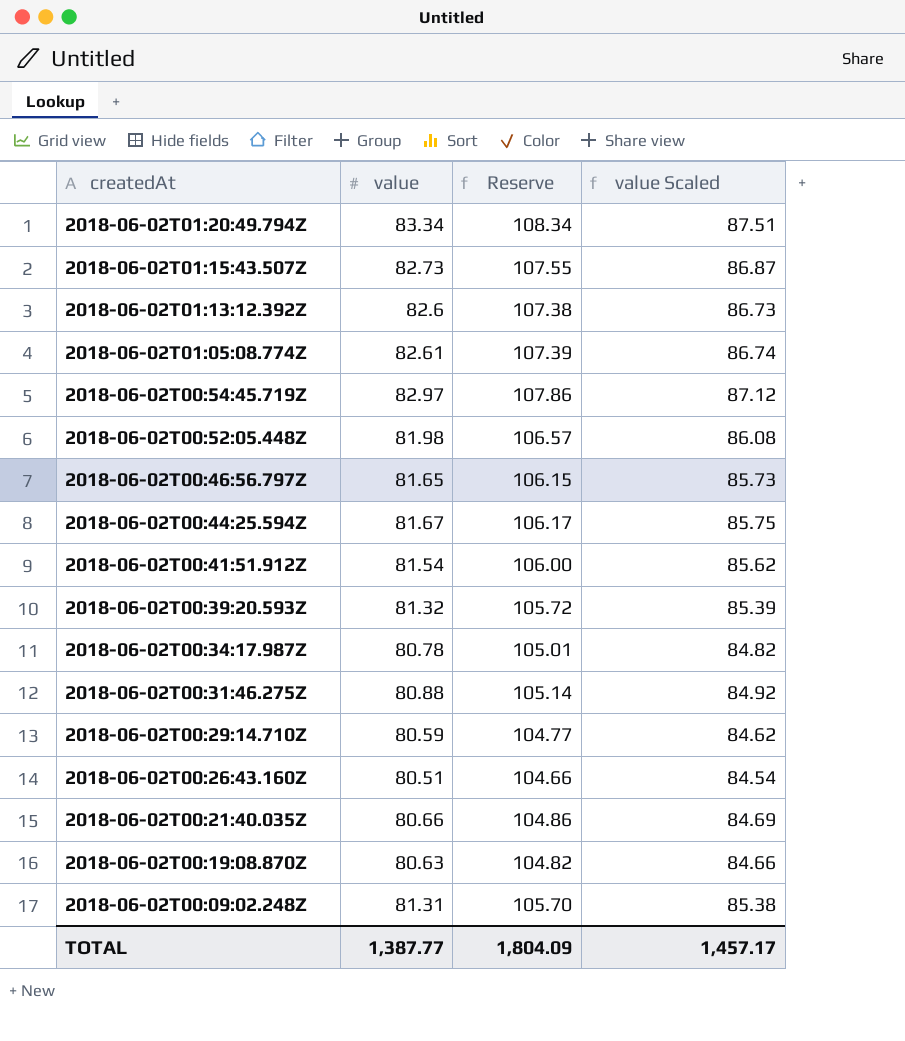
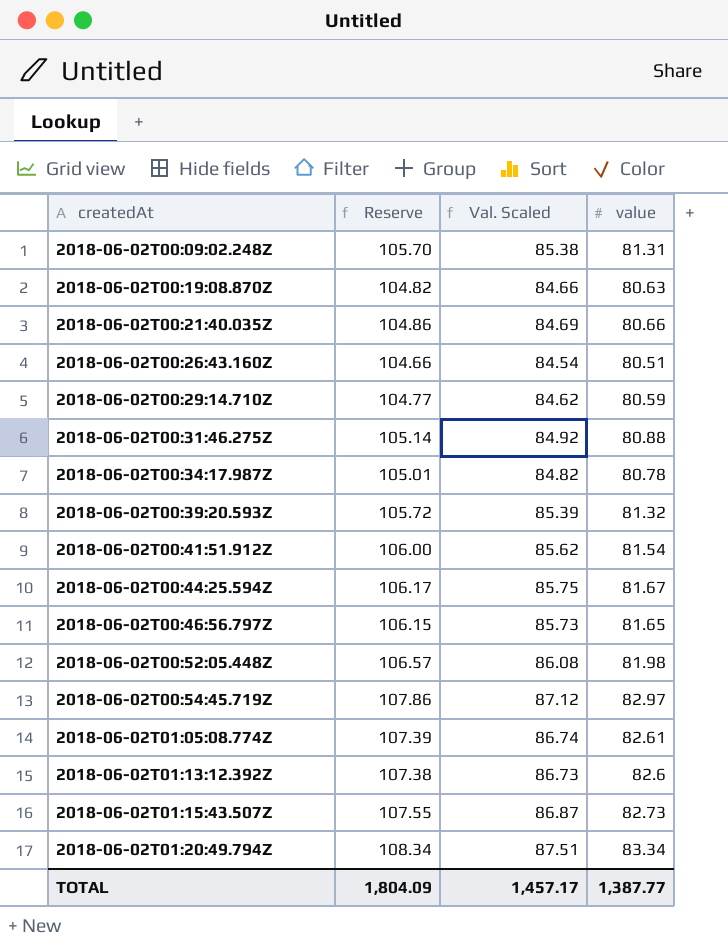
row order: createdAt descending -> createdAt ascending
column name: value Scaled -> Val. Scaled
column value | position: 2 -> 4

